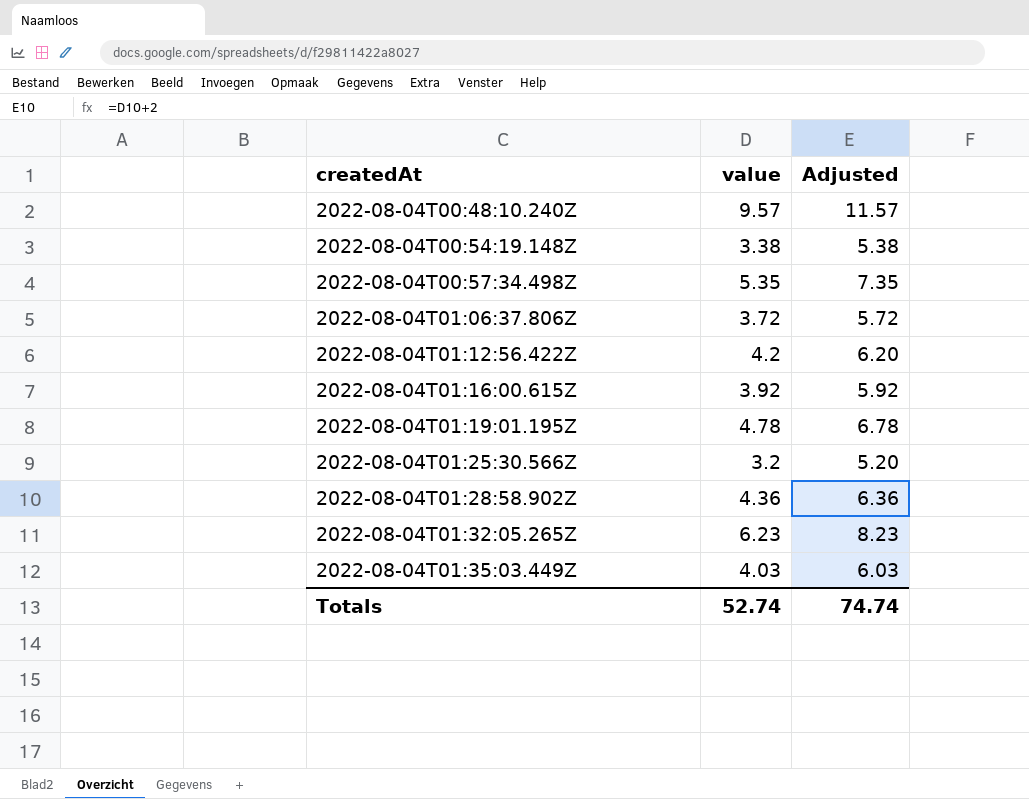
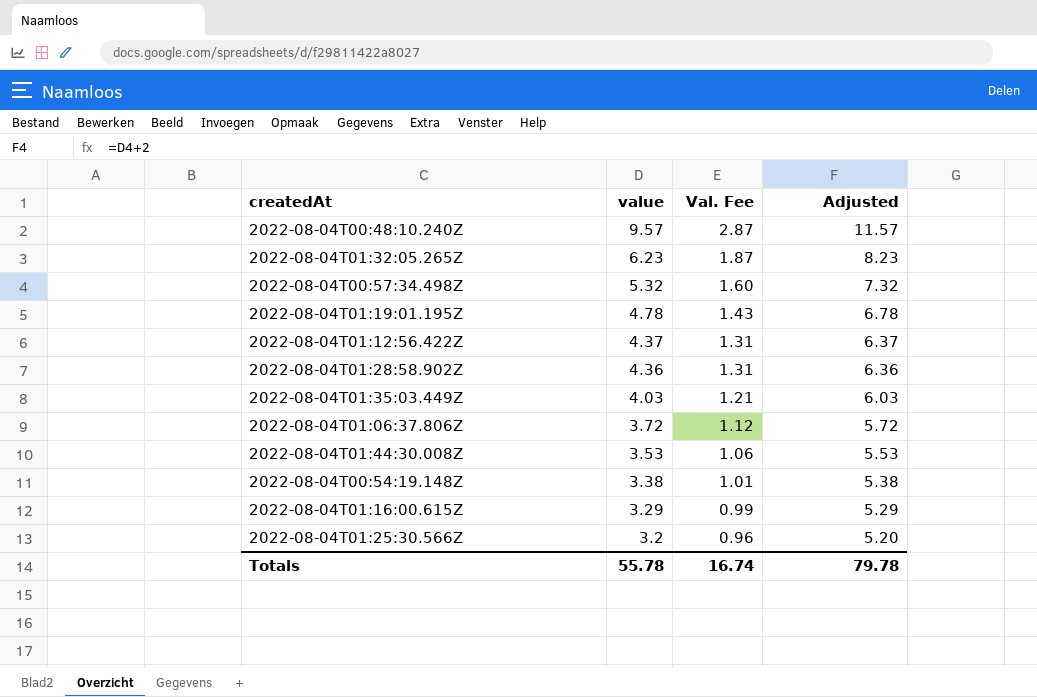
row order: createdAt ascending -> value descending
column Val. Fee | formula: none -> [value] * 0.3
2022-08-04T00:57:34.498Z | value: 5.35 -> 5.32
2022-08-04T00:57:34.498Z | Adjusted: 7.35 -> 7.32
2022-08-04T01:12:56.422Z | value: 4.2 -> 4.37
2022-08-04T01:12:56.422Z | Adjusted: 6.20 -> 6.37
row 2022-08-04T01:44:30.008Z: none -> 3.53 | 1.06 | 5.53
2022-08-04T01:16:00.615Z | value: 3.92 -> 3.29
2022-08-04T01:16:00.615Z | Adjusted: 5.92 -> 5.29
Totals | value: 52.74 -> 55.78
Totals | Adjusted: 74.74 -> 79.78

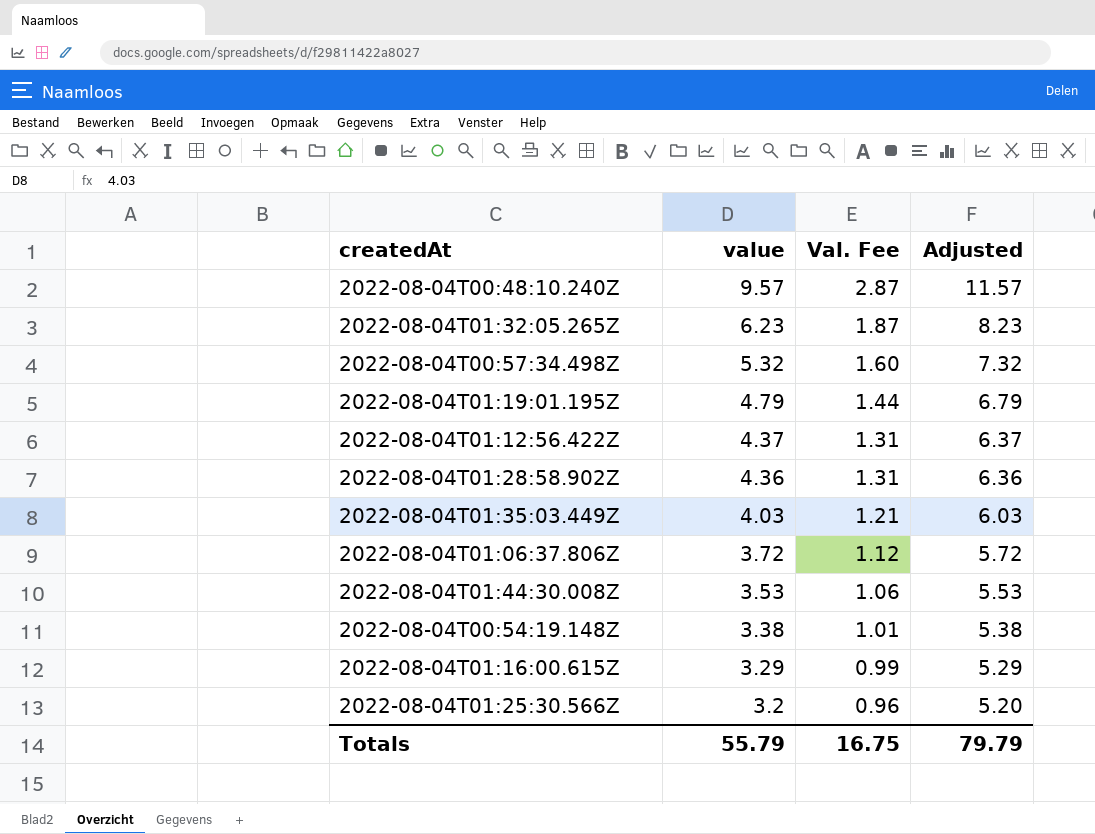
2022-08-04T01:19:01.195Z | value: 4.78 -> 4.79
2022-08-04T01:19:01.195Z | Val. Fee: 1.43 -> 1.44
2022-08-04T01:19:01.195Z | Adjusted: 6.78 -> 6.79
Totals | value: 55.78 -> 55.79
Totals | Val. Fee: 16.74 -> 16.75
Totals | Adjusted: 79.78 -> 79.79

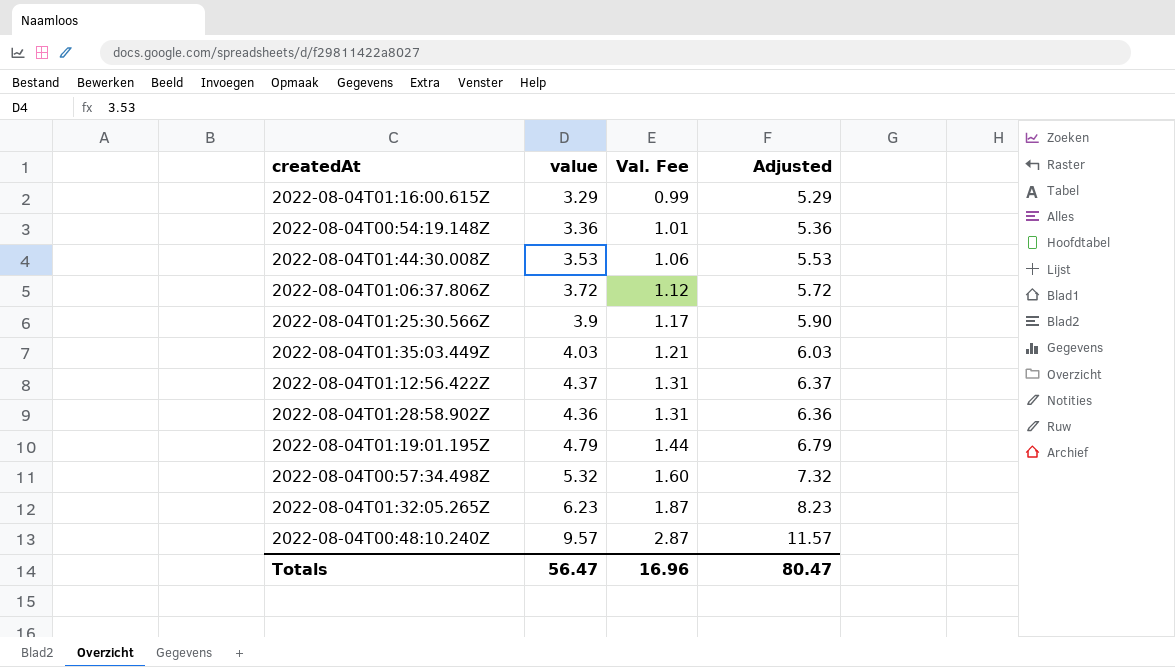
row order: value descending -> Val. Fee ascending
2022-08-04T00:54:19.148Z | value: 3.38 -> 3.36
2022-08-04T00:54:19.148Z | Adjusted: 5.38 -> 5.36
2022-08-04T01:25:30.566Z | value: 3.2 -> 3.9
2022-08-04T01:25:30.566Z | Val. Fee: 0.96 -> 1.17
2022-08-04T01:25:30.566Z | Adjusted: 5.20 -> 5.90
Totals | value: 55.79 -> 56.47
Totals | Val. Fee: 16.75 -> 16.96
Totals | Adjusted: 79.79 -> 80.47

